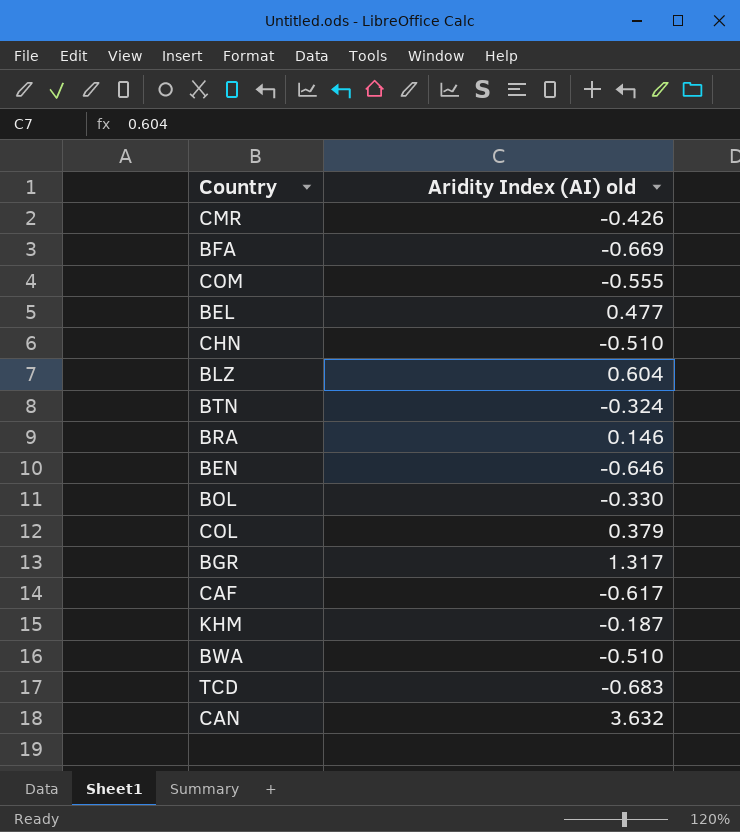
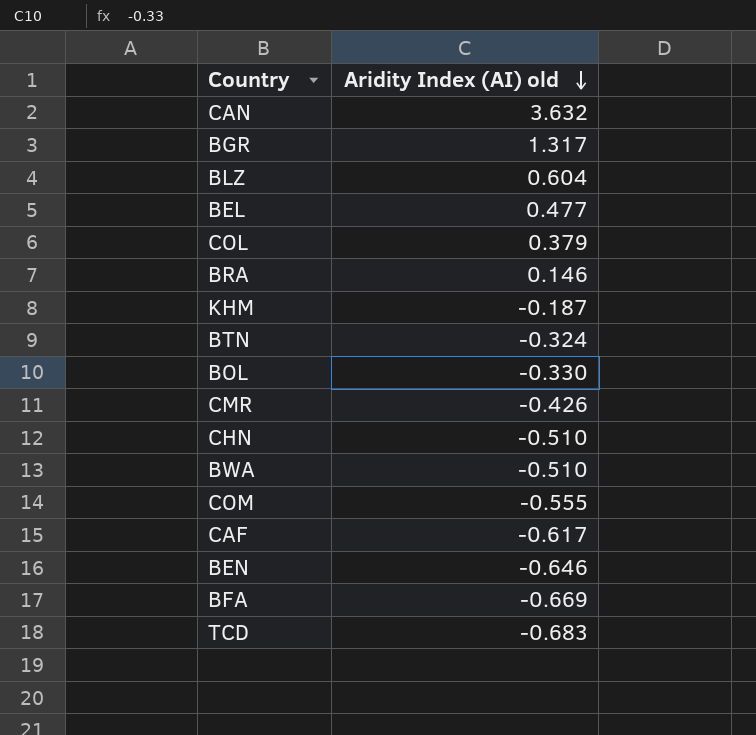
row order: none -> Aridity Index (AI) old descending

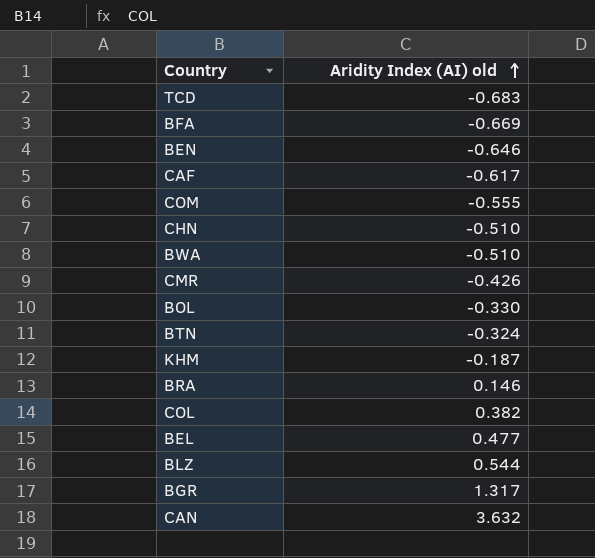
row order: Aridity Index (AI) old descending -> Aridity Index (AI) old ascending
COL | Aridity Index (AI) old: 0.379 -> 0.382
BLZ | Aridity Index (AI) old: 0.604 -> 0.544

